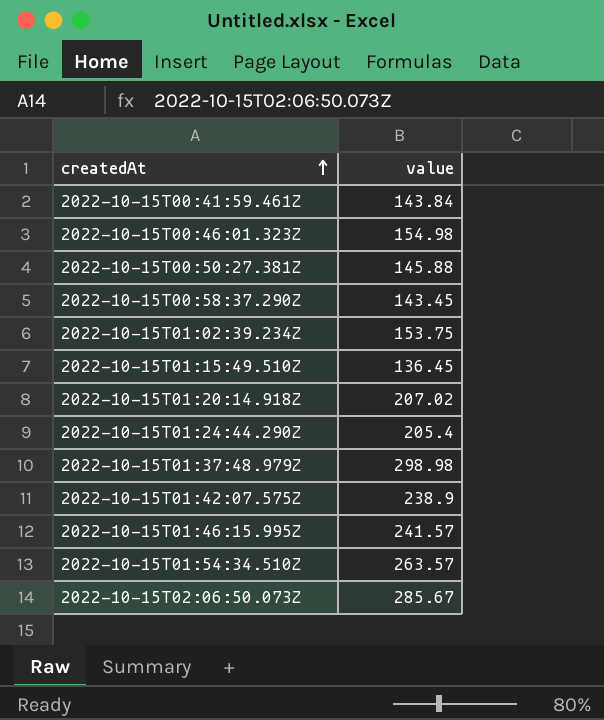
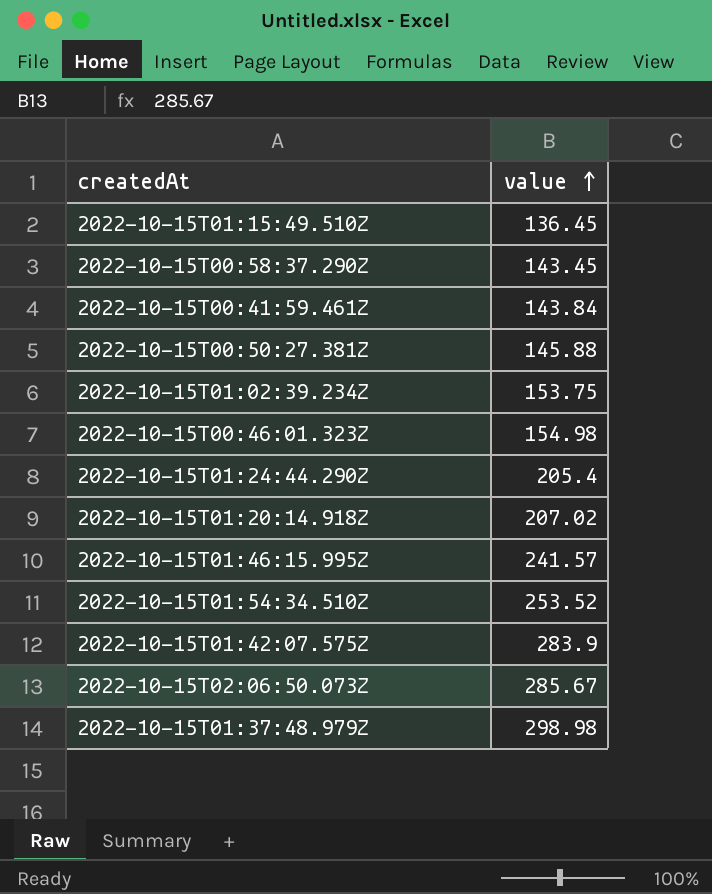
row order: createdAt ascending -> value ascending
2022-10-15T01:54:34.510Z | value: 263.57 -> 253.52
2022-10-15T01:42:07.575Z | value: 238.9 -> 283.9

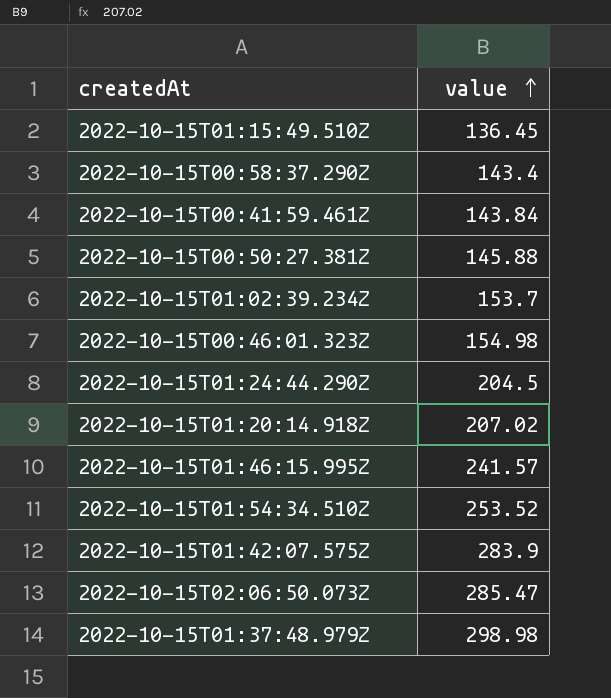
2022-10-15T00:58:37.290Z | value: 143.45 -> 143.4
2022-10-15T01:02:39.234Z | value: 153.75 -> 153.7
2022-10-15T01:24:44.290Z | value: 205.4 -> 204.5
2022-10-15T02:06:50.073Z | value: 285.67 -> 285.47

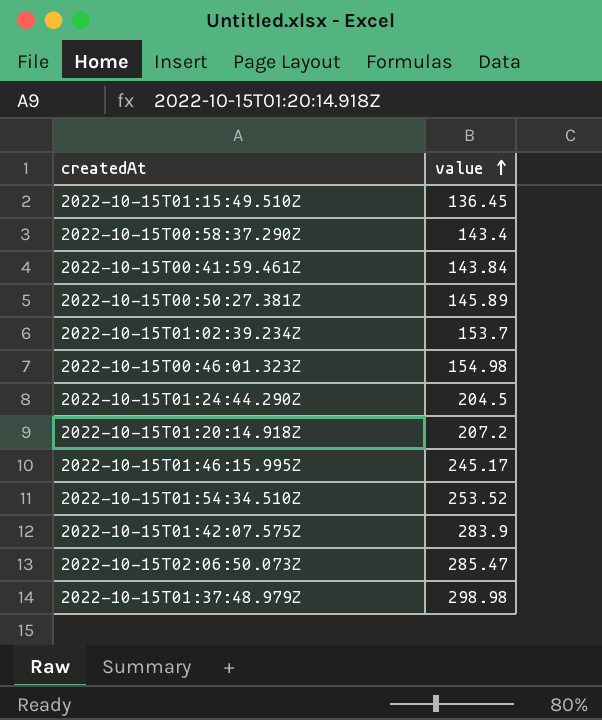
2022-10-15T00:50:27.381Z | value: 145.88 -> 145.89
2022-10-15T01:20:14.918Z | value: 207.02 -> 207.2
2022-10-15T01:46:15.995Z | value: 241.57 -> 245.17

